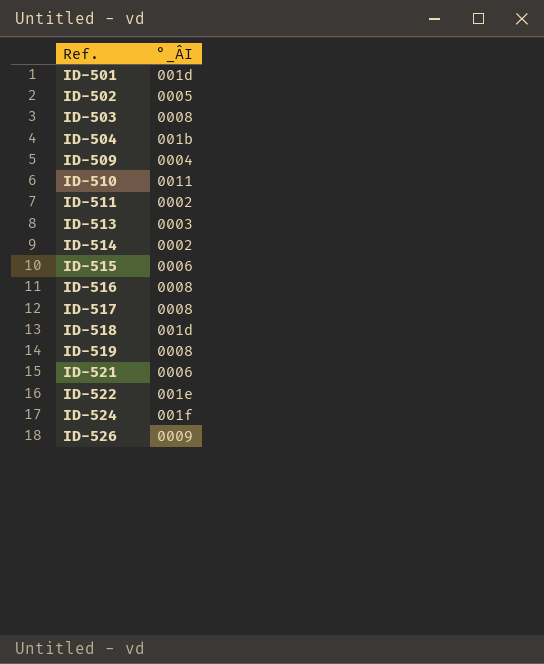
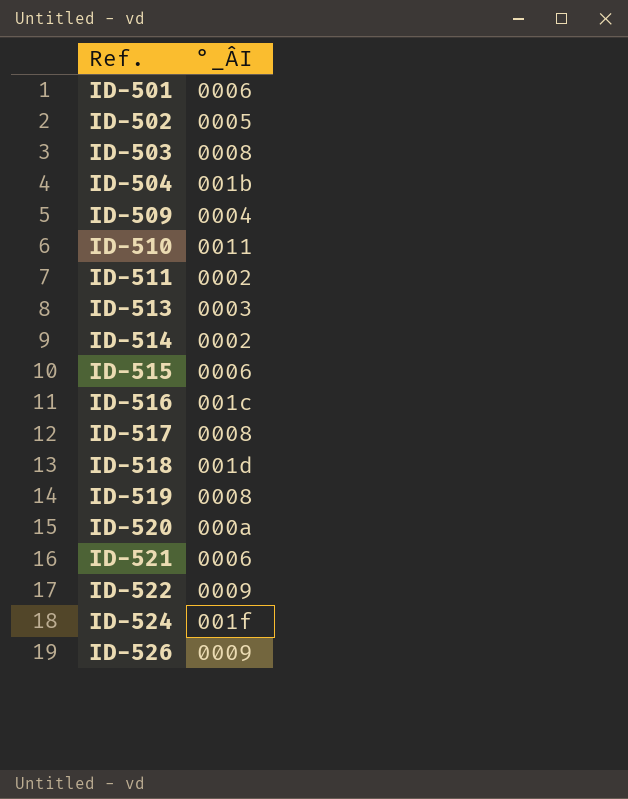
ID-501 | °_ÂI: 001d -> 0006
ID-516 | °_ÂI: 0008 -> 001c
row ID-520: none -> 000a
ID-522 | °_ÂI: 001e -> 0009

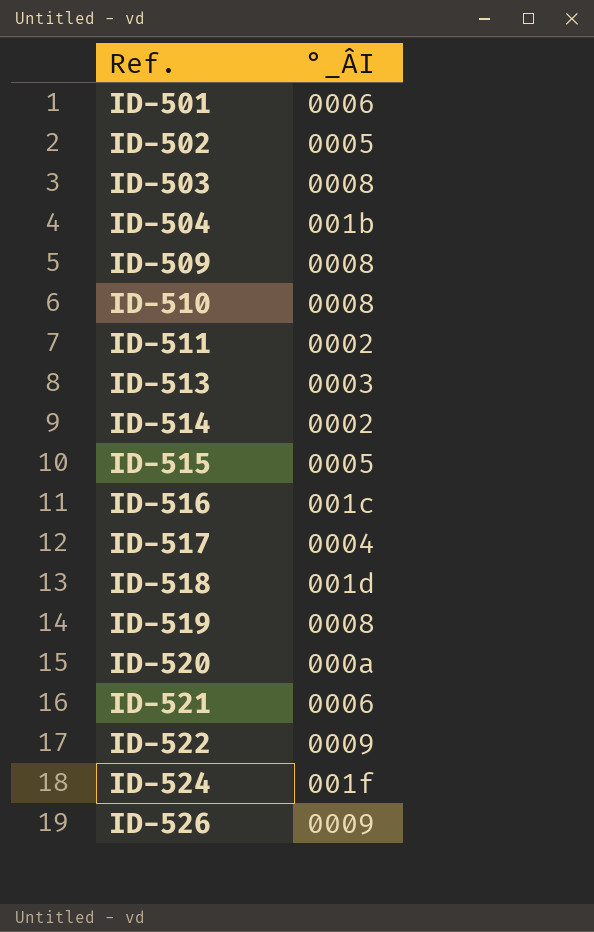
ID-509 | °_ÂI: 0004 -> 0008
ID-510 | °_ÂI: 0011 -> 0008
ID-515 | °_ÂI: 0006 -> 0005
ID-517 | °_ÂI: 0008 -> 0004

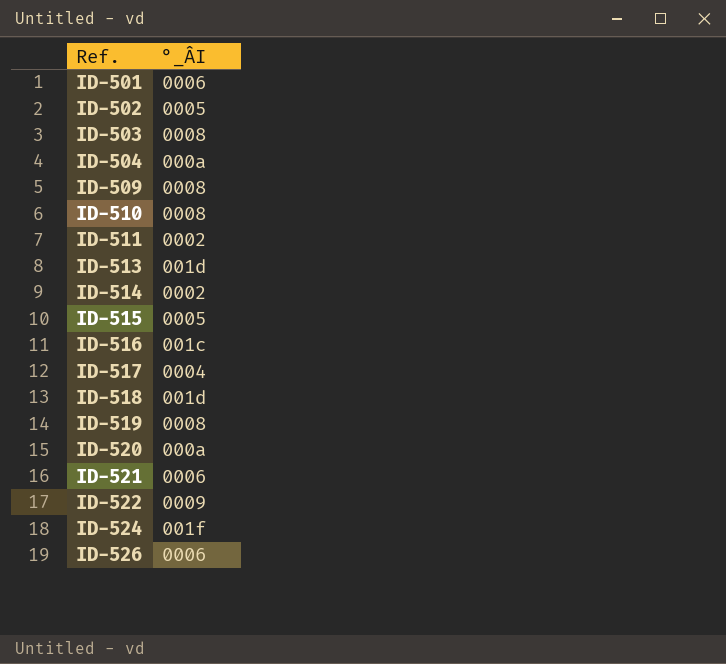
ID-504 | °_ÂI: 001b -> 000a
ID-513 | °_ÂI: 0003 -> 001d
ID-526 | °_ÂI: 0009 -> 0006

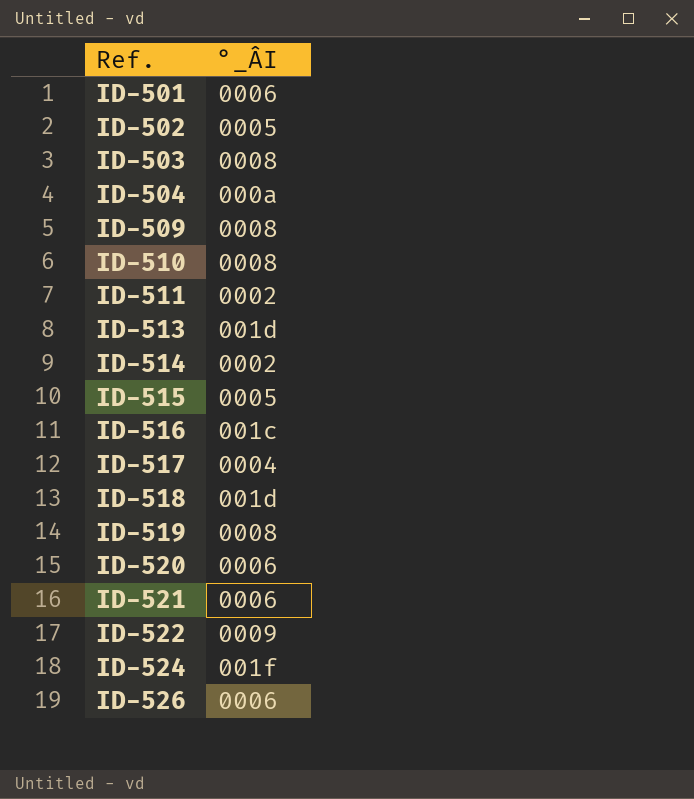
ID-520 | °_ÂI: 000a -> 0006

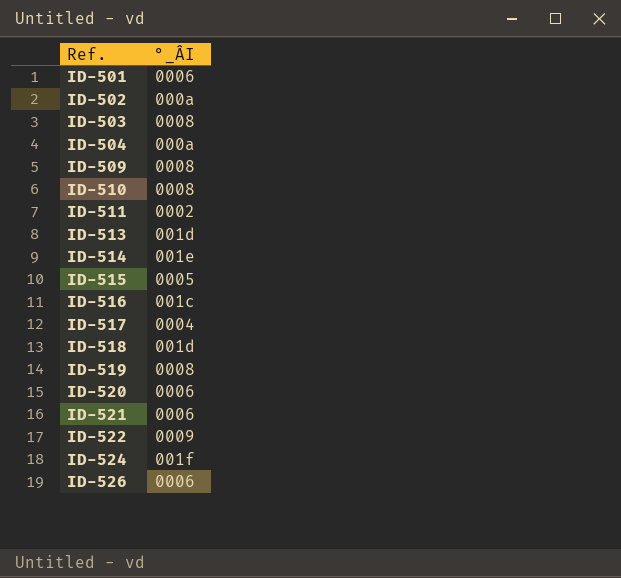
ID-502 | °_ÂI: 0005 -> 000a
ID-514 | °_ÂI: 0002 -> 001e

